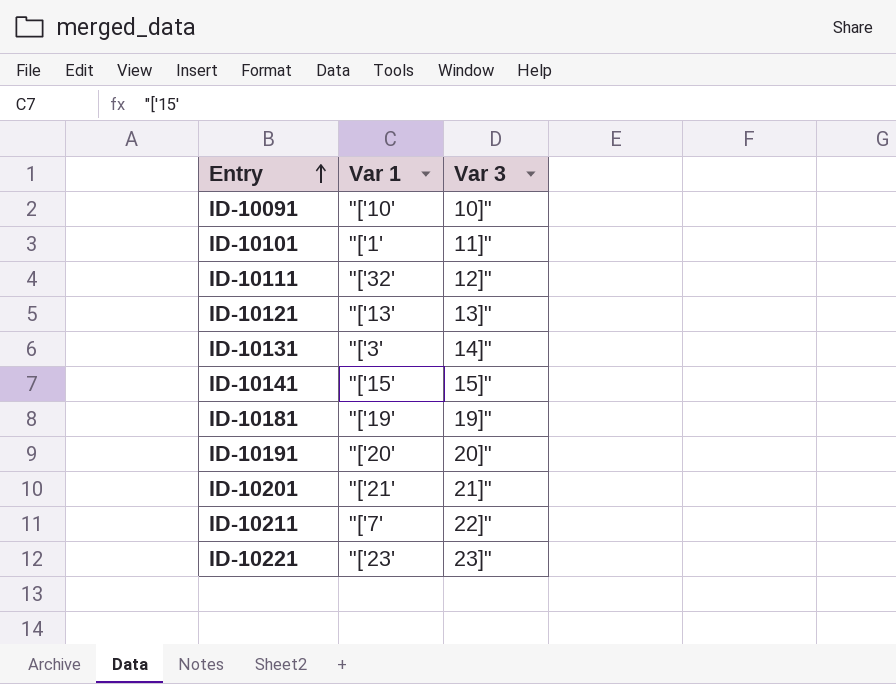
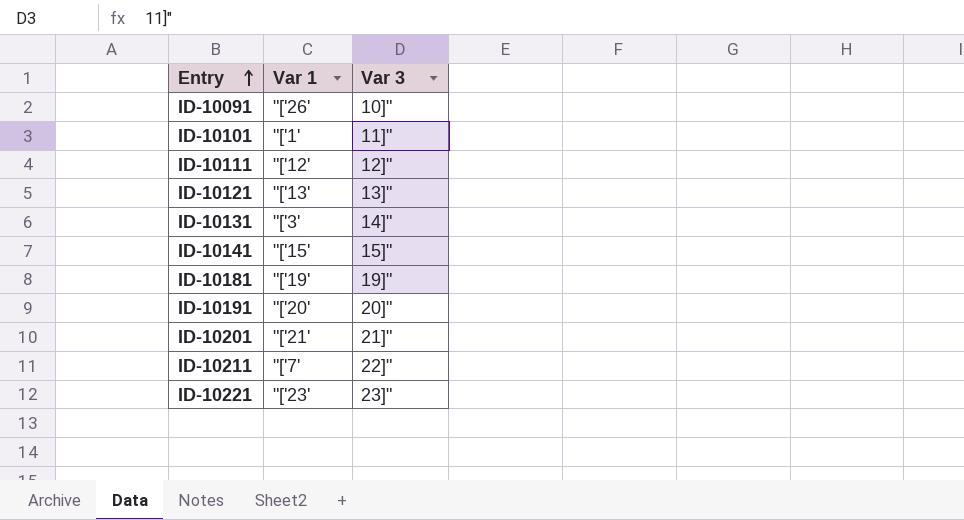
ID-10091 | Var 1: "['10' -> "['26'
ID-10111 | Var 1: "['32' -> "['12'

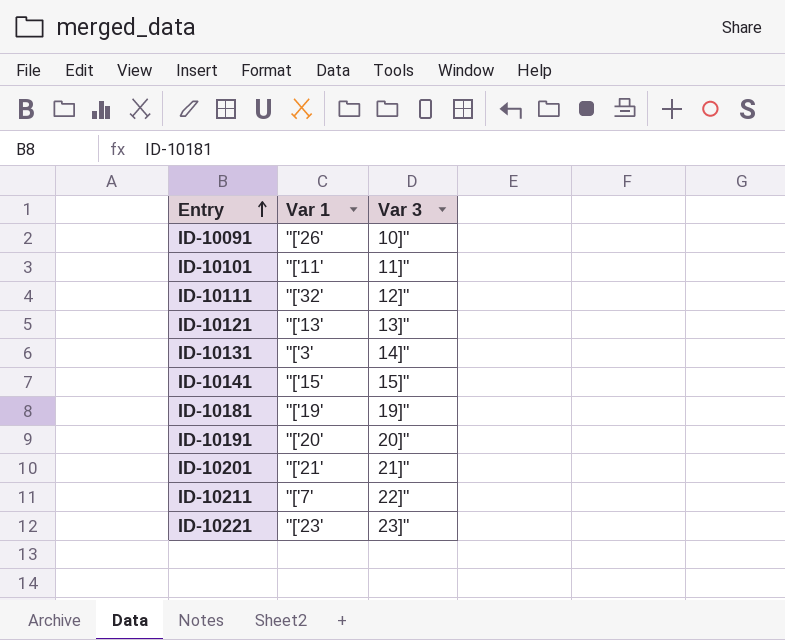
ID-10101 | Var 1: "['1' -> "['11'
ID-10111 | Var 1: "['12' -> "['32'

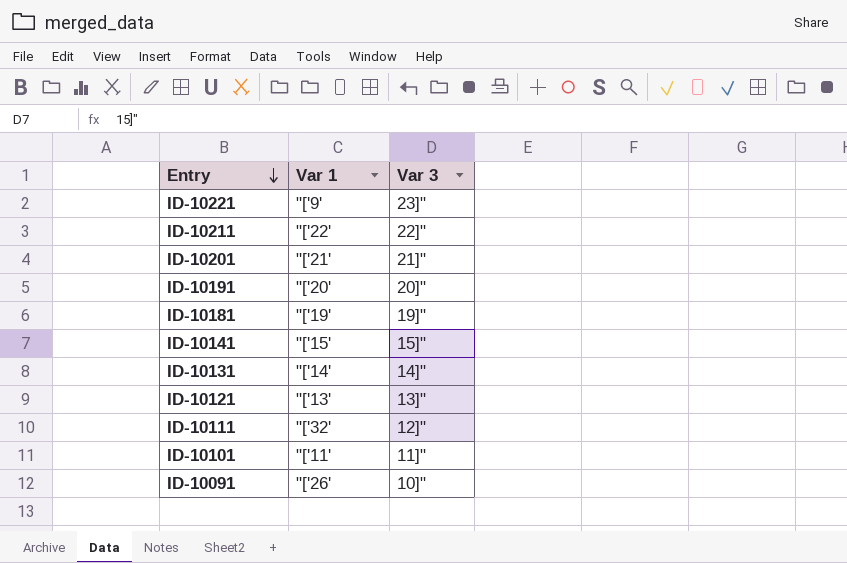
row order: Entry ascending -> Entry descending
ID-10221 | Var 1: "['23' -> "['9'
ID-10211 | Var 1: "['7' -> "['22'
ID-10131 | Var 1: "['3' -> "['14'

